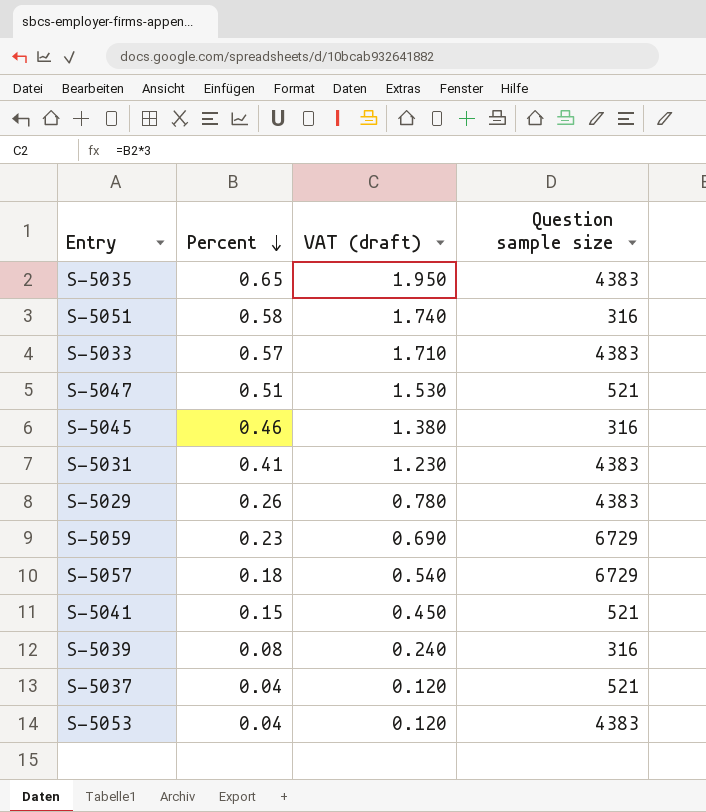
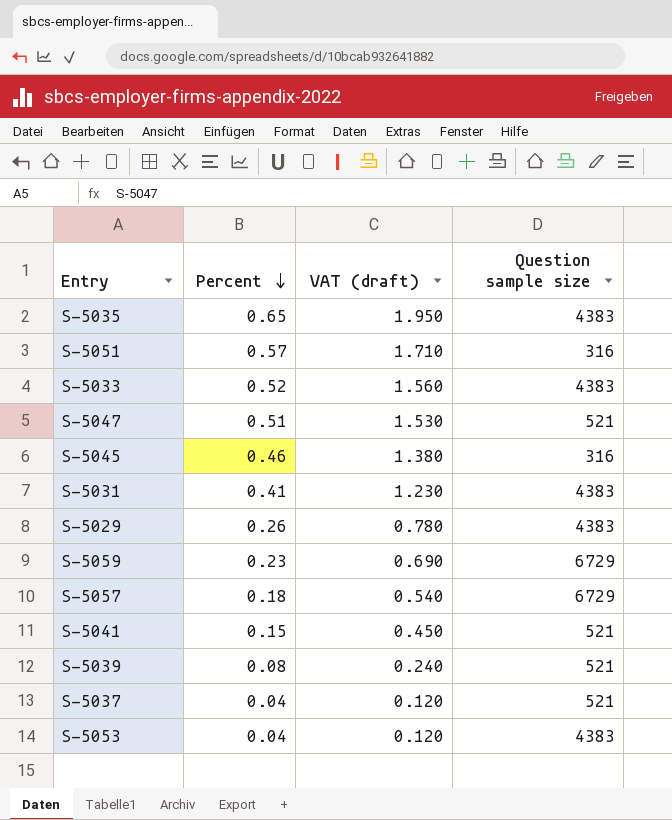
S-5051 | Percent: 0.58 -> 0.57
S-5051 | VAT (draft): 1.740 -> 1.710
S-5033 | Percent: 0.57 -> 0.52
S-5033 | VAT (draft): 1.710 -> 1.560
S-5039 | Question sample size: 316 -> 521

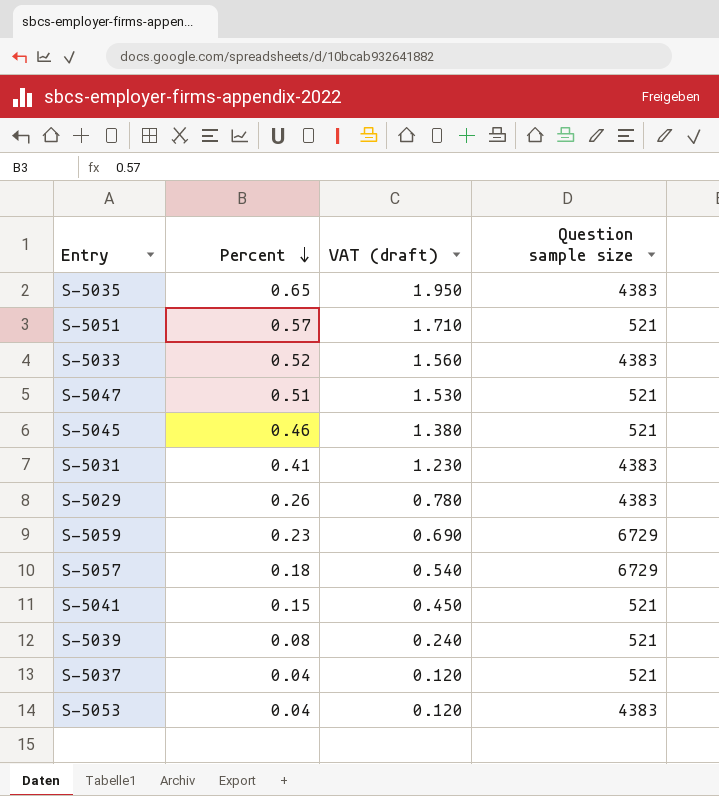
S-5051 | Question sample size: 316 -> 521
S-5045 | Question sample size: 316 -> 521

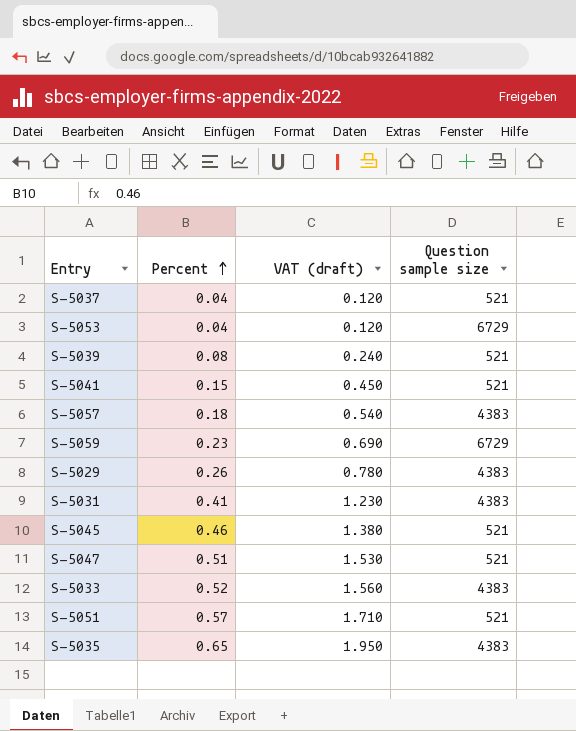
row order: Percent descending -> Percent ascending
S-5053 | Question sample size: 4383 -> 6729
S-5057 | Question sample size: 6729 -> 4383

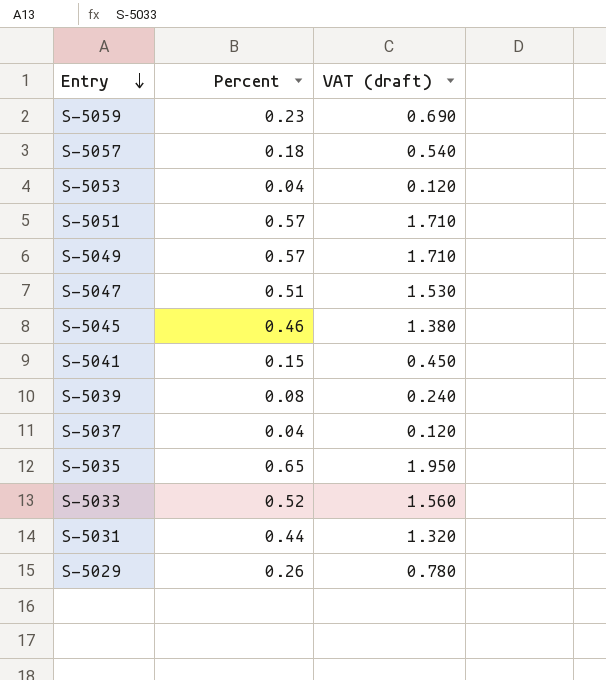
row order: Percent ascending -> Entry descending
column Question sample size | position: 4 -> none
row S-5049: none -> 0.57 | 1.710
S-5031 | Percent: 0.41 -> 0.44
S-5031 | VAT (draft): 1.230 -> 1.320

